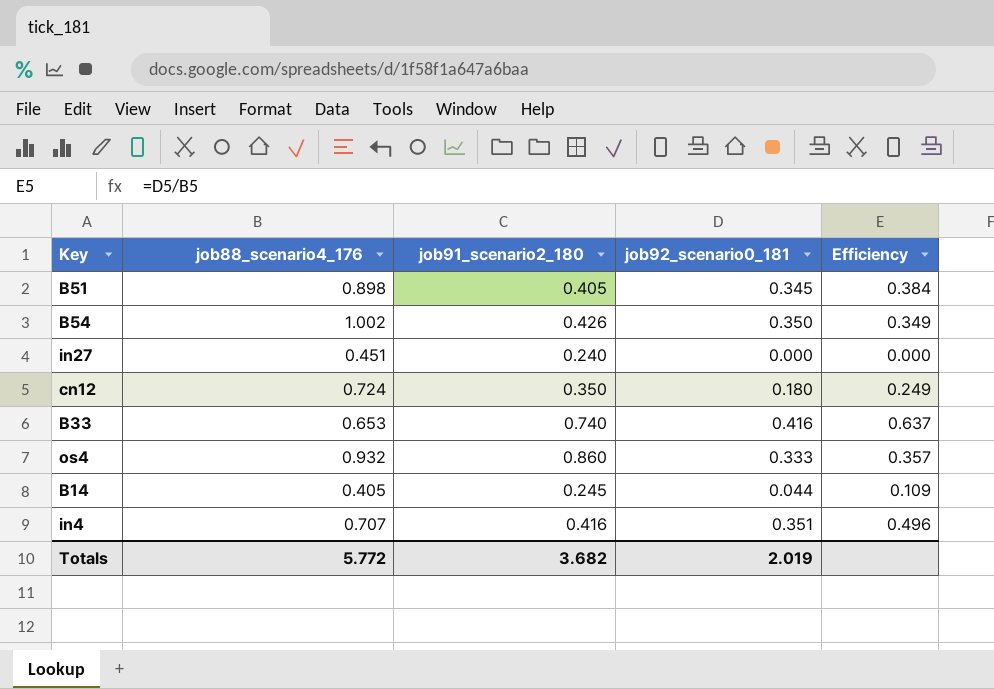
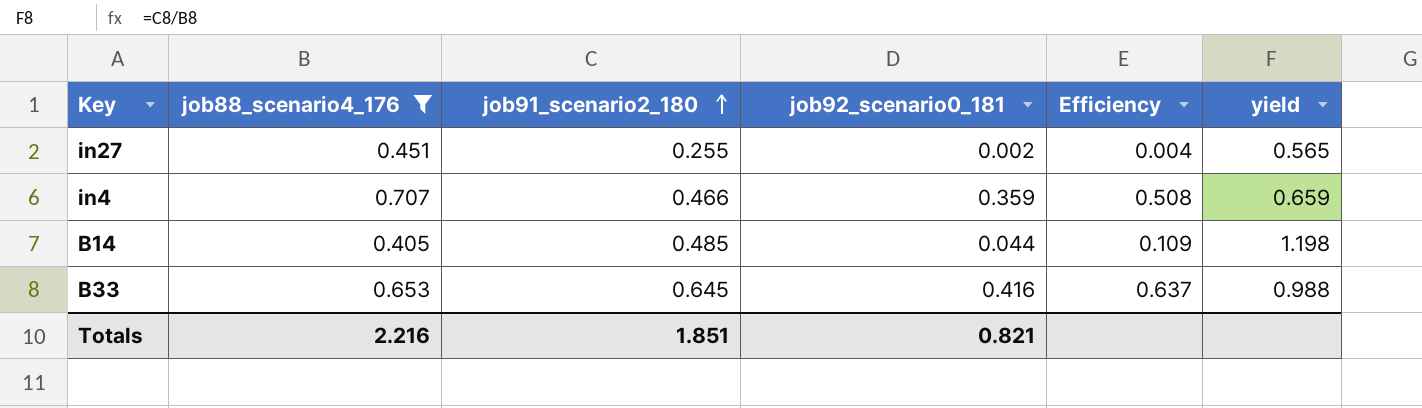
filter: none -> job88_scenario4_176 <= 0.707
row order: none -> job91_scenario2_180 ascending
column yield | formula: none -> [job91_scenario2_180] / [job88_scenario4_176]
in27 | job91_scenario2_180: 0.240 -> 0.255
in27 | job92_scenario0_181: 0.000 -> 0.002
in27 | Efficiency: 0.000 -> 0.004
in4 | job91_scenario2_180: 0.416 -> 0.466
in4 | job92_scenario0_181: 0.351 -> 0.359
in4 | Efficiency: 0.496 -> 0.508
B14 | job91_scenario2_180: 0.245 -> 0.485
B33 | job91_scenario2_180: 0.740 -> 0.645
Totals | job88_scenario4_176: 5.772 -> 2.216
Totals | job91_scenario2_180: 3.682 -> 1.851
Totals | job92_scenario0_181: 2.019 -> 0.821

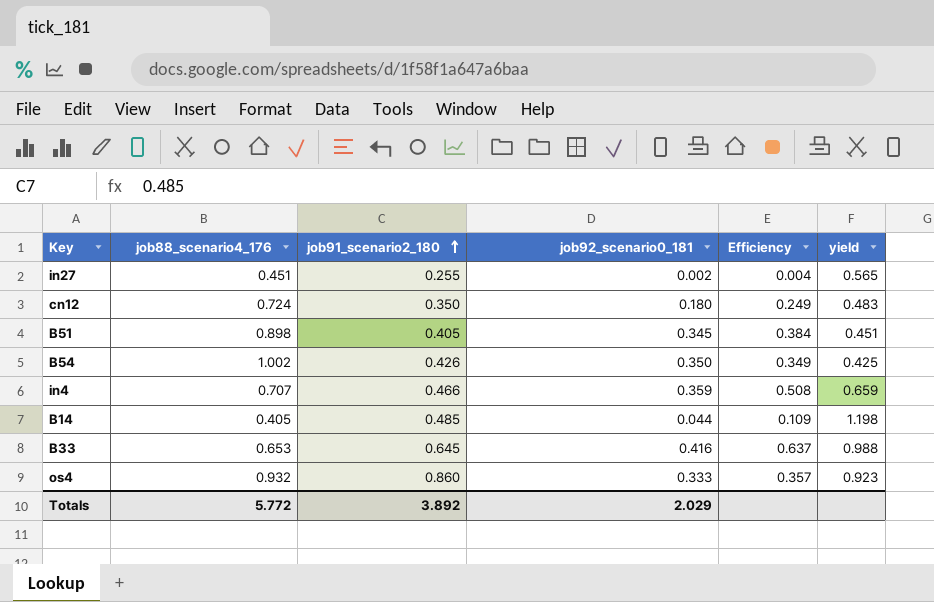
filter: job88_scenario4_176 <= 0.707 -> none
Totals | job88_scenario4_176: 2.216 -> 5.772
Totals | job91_scenario2_180: 1.851 -> 3.892
Totals | job92_scenario0_181: 0.821 -> 2.029

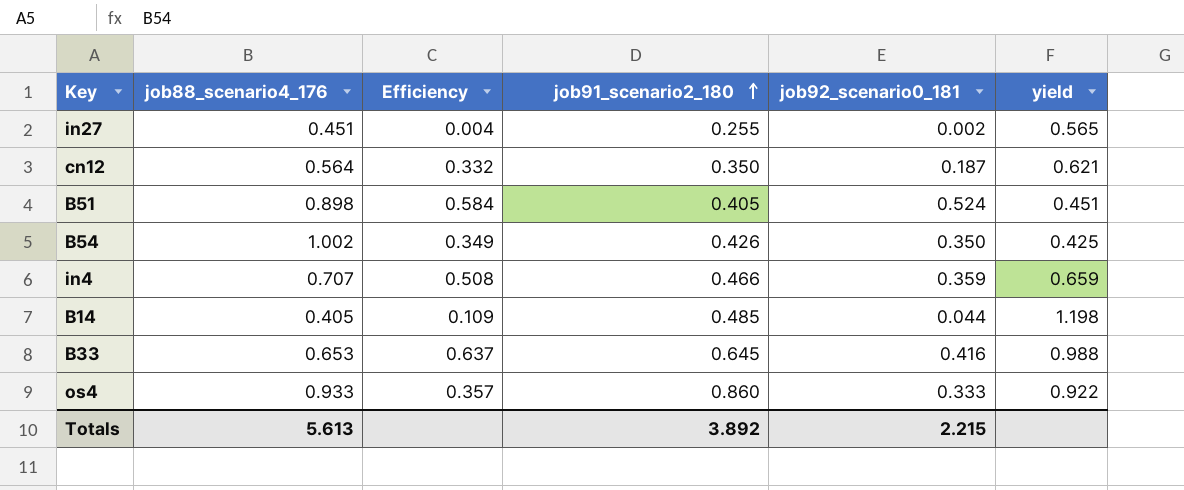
column Efficiency | position: 5 -> 3
cn12 | job88_scenario4_176: 0.724 -> 0.564
cn12 | Efficiency: 0.249 -> 0.332
cn12 | job92_scenario0_181: 0.180 -> 0.187
cn12 | yield: 0.483 -> 0.621
B51 | Efficiency: 0.384 -> 0.584
B51 | job92_scenario0_181: 0.345 -> 0.524
os4 | job88_scenario4_176: 0.932 -> 0.933
os4 | yield: 0.923 -> 0.922
Totals | job88_scenario4_176: 5.772 -> 5.613
Totals | job92_scenario0_181: 2.029 -> 2.215

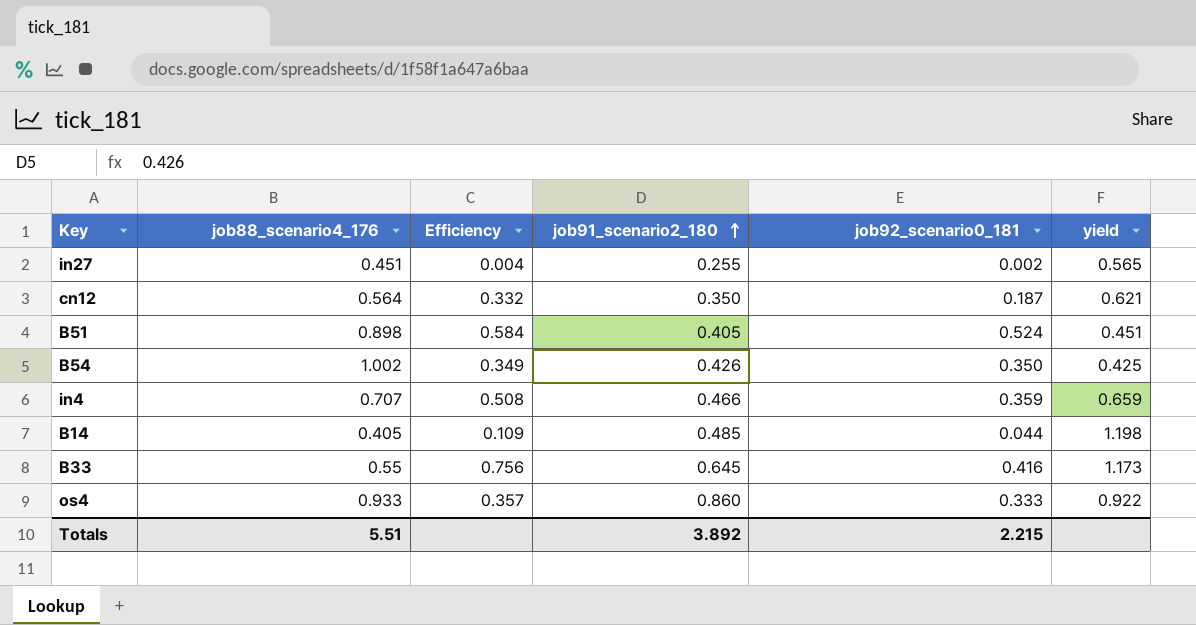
B33 | job88_scenario4_176: 0.653 -> 0.55
B33 | Efficiency: 0.637 -> 0.756
B33 | yield: 0.988 -> 1.173
Totals | job88_scenario4_176: 5.613 -> 5.51

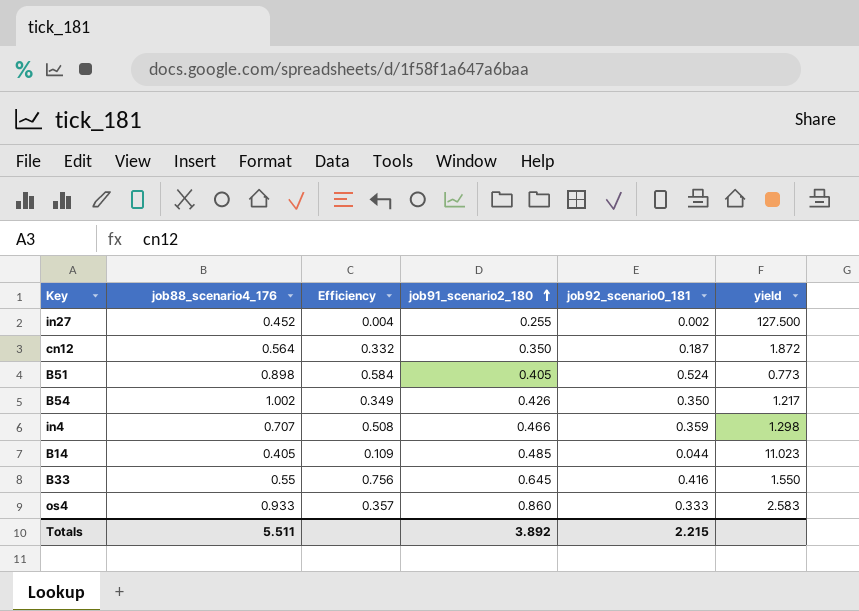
column yield | formula: [job91_scenario2_180] / [job88_scenario4_176] -> [job91_scenario2_180] / [job92_scenario0_181]
in27 | job88_scenario4_176: 0.451 -> 0.452
Totals | job88_scenario4_176: 5.51 -> 5.511

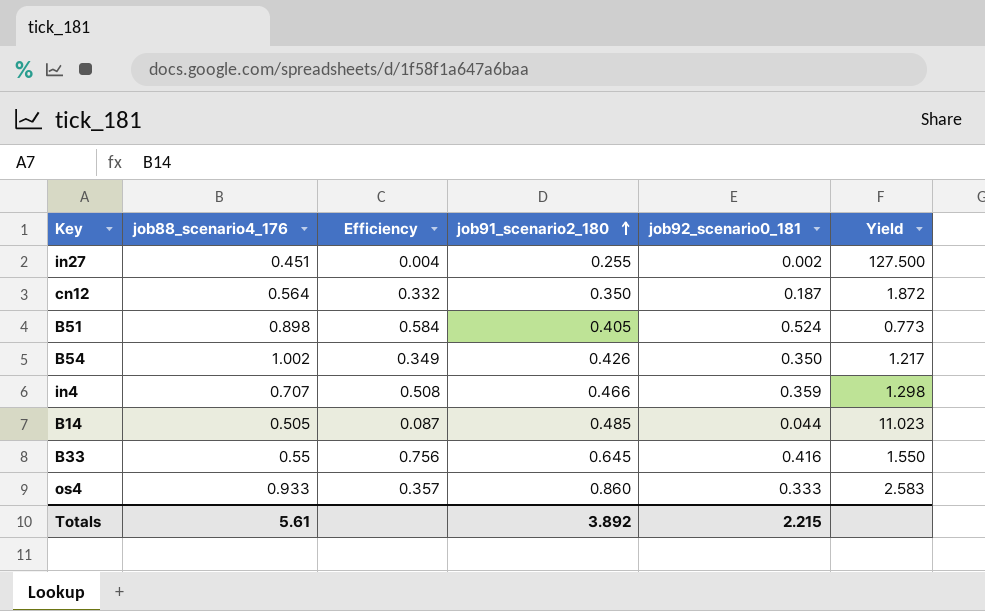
column name: yield -> Yield
in27 | job88_scenario4_176: 0.452 -> 0.451
B14 | job88_scenario4_176: 0.405 -> 0.505
B14 | Efficiency: 0.109 -> 0.087
Totals | job88_scenario4_176: 5.511 -> 5.61

